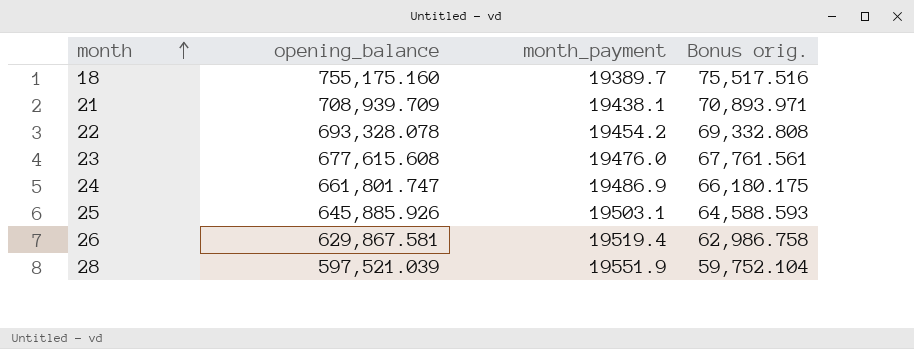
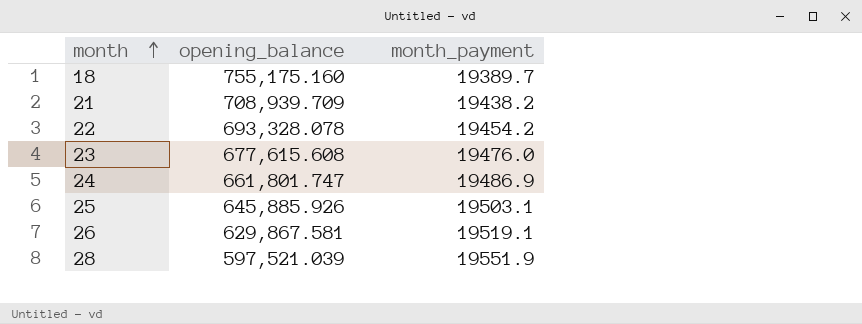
column Bonus orig. | formula: [opening_balance] * 0.1 -> none
21 | month_payment: 19438.1 -> 19438.2
26 | month_payment: 19519.4 -> 19519.1

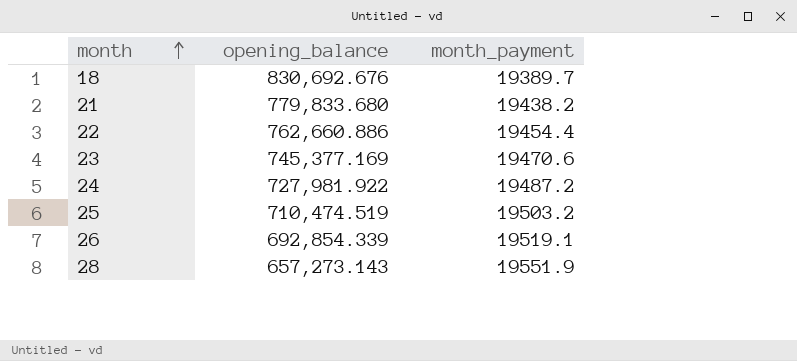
18 | opening_balance: 755,175.160 -> 830,692.676
21 | opening_balance: 708,939.709 -> 779,833.680
22 | opening_balance: 693,328.078 -> 762,660.886
22 | month_payment: 19454.2 -> 19454.4
23 | opening_balance: 677,615.608 -> 745,377.169
23 | month_payment: 19476.0 -> 19470.6
24 | opening_balance: 661,801.747 -> 727,981.922
24 | month_payment: 19486.9 -> 19487.2
25 | opening_balance: 645,885.926 -> 710,474.519
25 | month_payment: 19503.1 -> 19503.2
26 | opening_balance: 629,867.581 -> 692,854.339
28 | opening_balance: 597,521.039 -> 657,273.143

